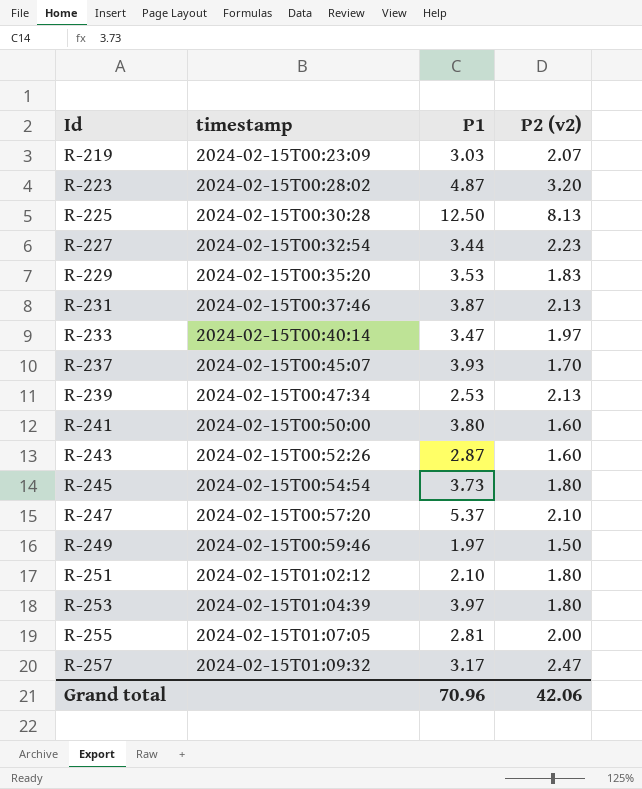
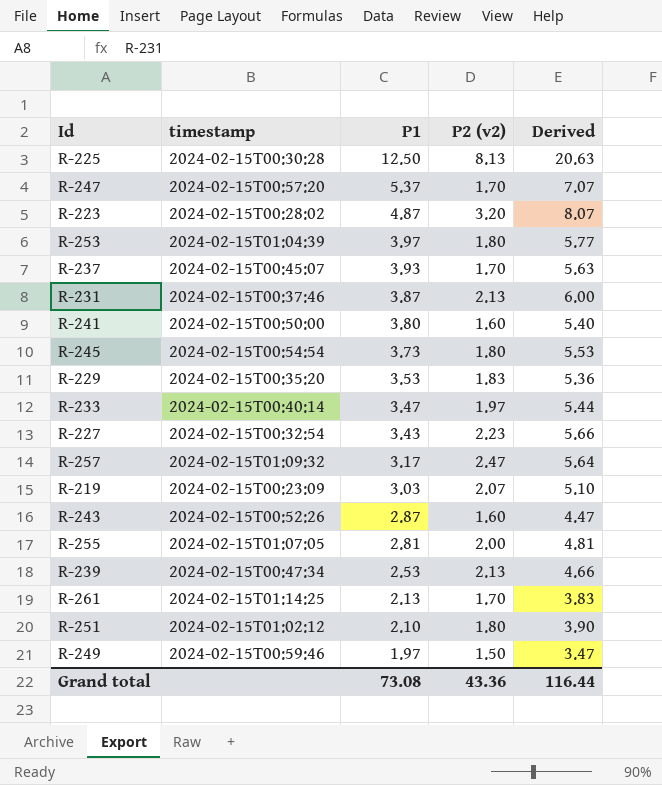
row order: Id ascending -> P1 descending
column Derived | formula: none -> [P1] + [P2 (v2)]
R-247 | P2 (v2): 2.10 -> 1.70
R-227 | P1: 3.44 -> 3.43
row R-261: none -> 2024-02-15T01:14:25 | 2.13 | 1.70 | 3.83
Grand total | P1: 70.96 -> 73.08
Grand total | P2 (v2): 42.06 -> 43.36

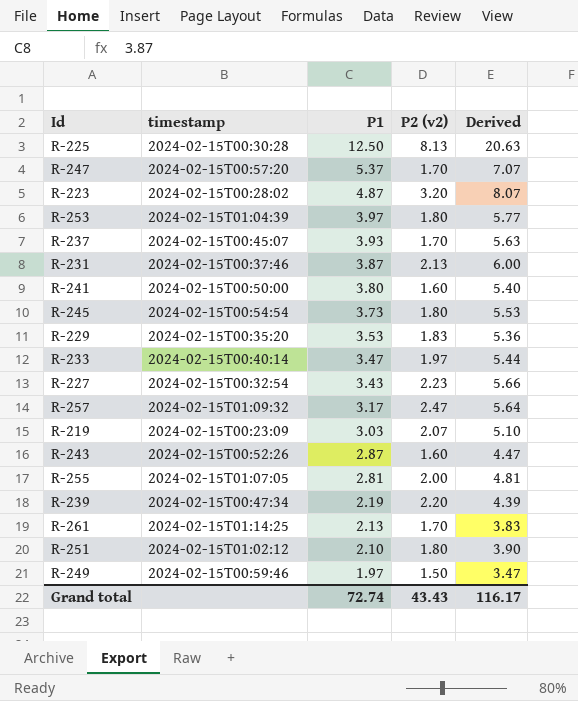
R-239 | P1: 2.53 -> 2.19
R-239 | P2 (v2): 2.13 -> 2.20
R-239 | Derived: 4.66 -> 4.39
Grand total | P1: 73.08 -> 72.74
Grand total | P2 (v2): 43.36 -> 43.43
Grand total | Derived: 116.44 -> 116.17

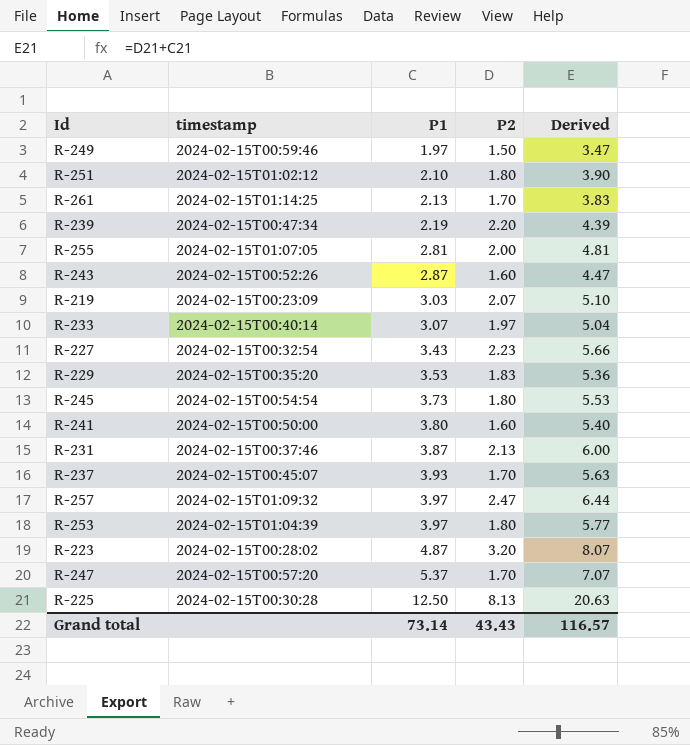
row order: P1 descending -> P1 ascending
column name: P2 (v2) -> P2
R-233 | P1: 3.47 -> 3.07
R-233 | Derived: 5.44 -> 5.04
R-257 | P1: 3.17 -> 3.97
R-257 | Derived: 5.64 -> 6.44
Grand total | P1: 72.74 -> 73.14
Grand total | Derived: 116.17 -> 116.57

